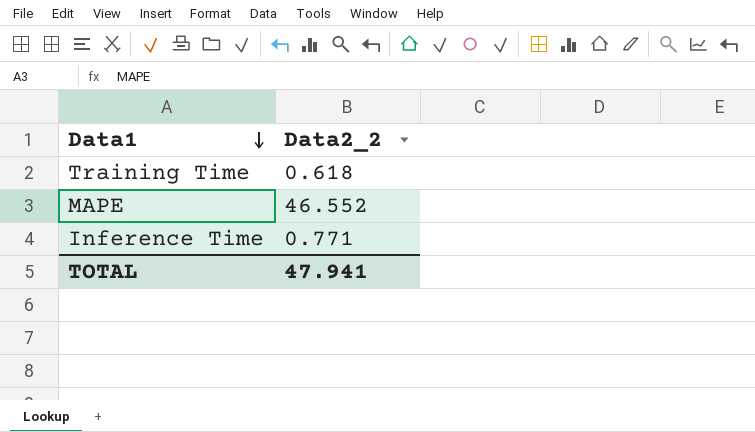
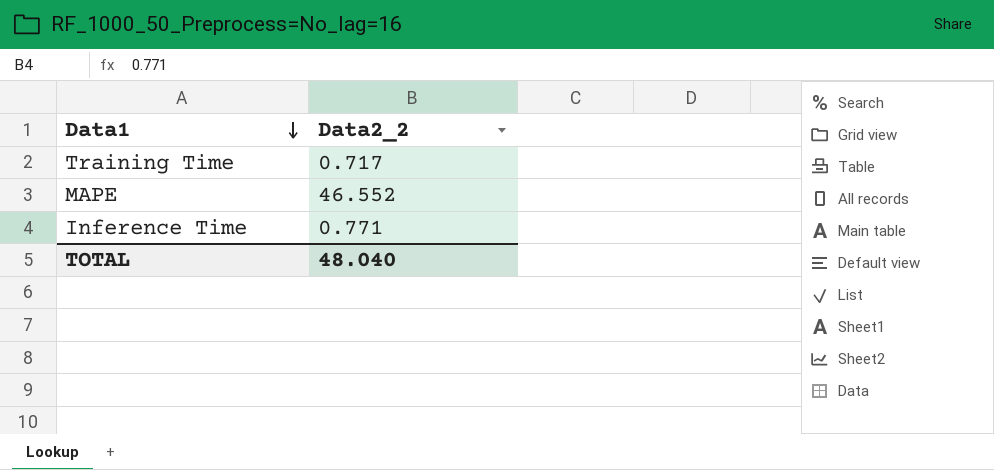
Training Time | Data2_2: 0.618 -> 0.717
TOTAL | Data2_2: 47.941 -> 48.040

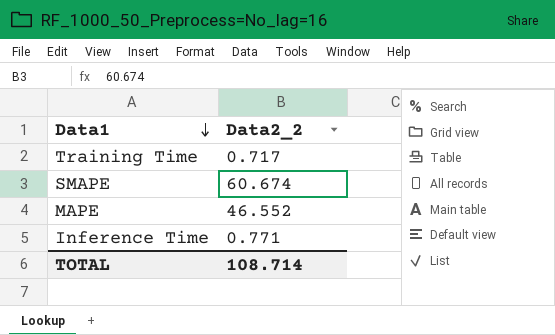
row SMAPE: none -> 60.674
TOTAL | Data2_2: 48.040 -> 108.714

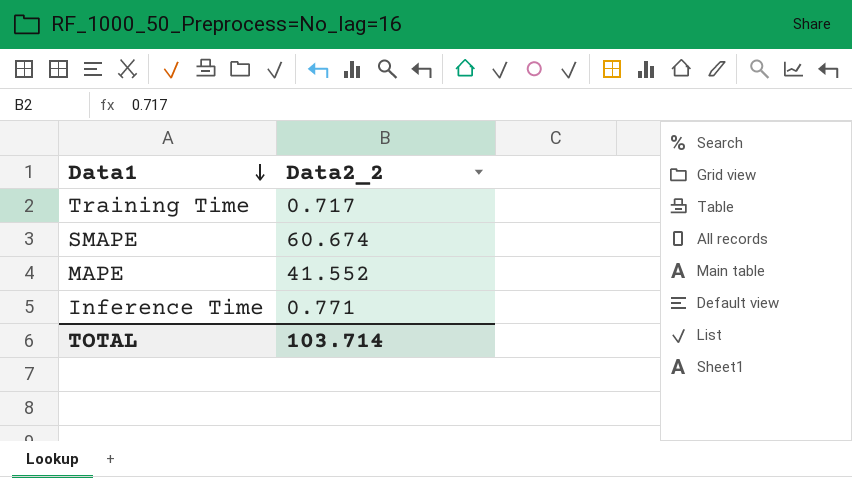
MAPE | Data2_2: 46.552 -> 41.552
TOTAL | Data2_2: 108.714 -> 103.714

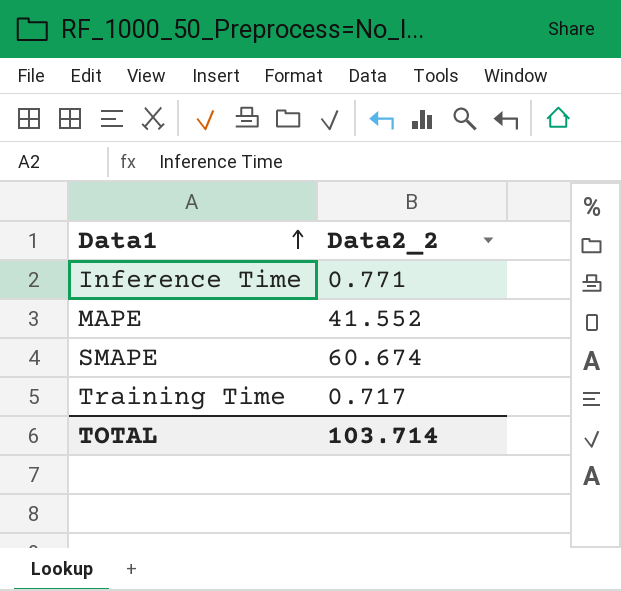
row order: Data1 descending -> Data1 ascending

